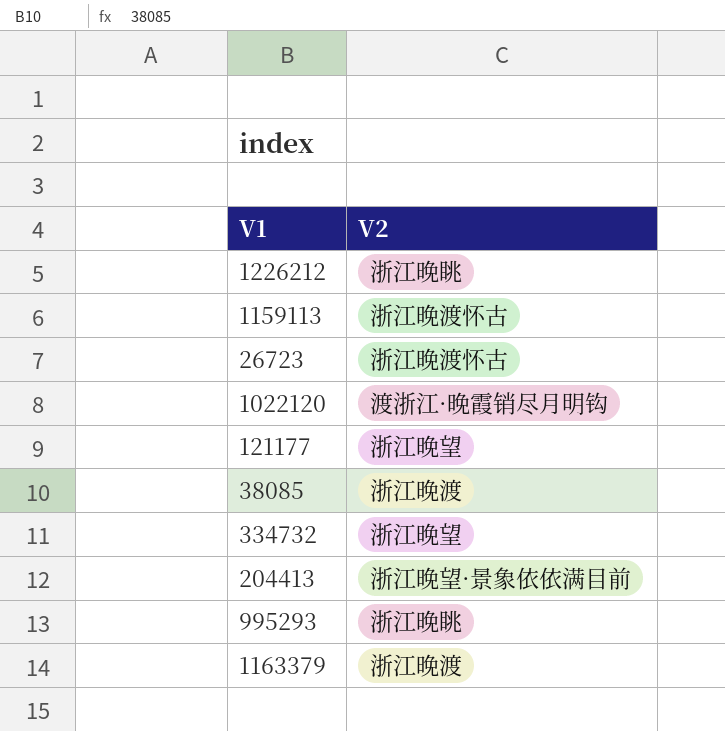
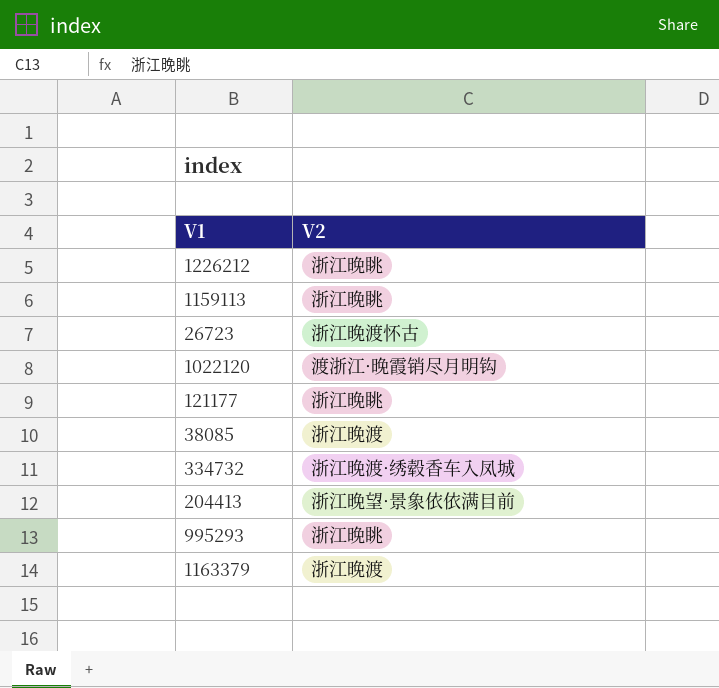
1159113 | V2: 浙江晚渡怀古 -> 浙江晚眺
121177 | V2: 浙江晚望 -> 浙江晚眺
334732 | V2: 浙江晚望 -> 浙江晚渡·绣毂香车入凤城

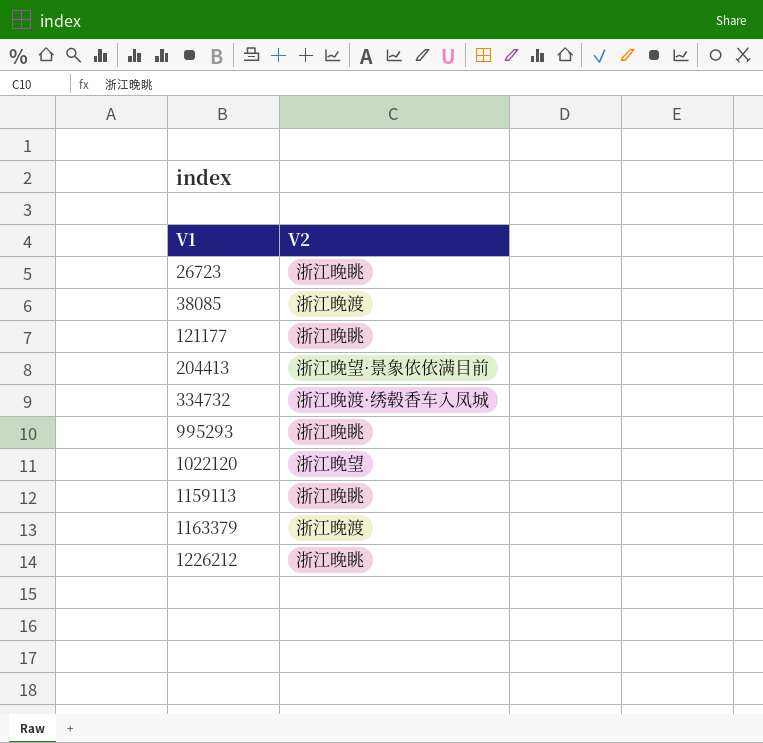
row order: none -> V1 ascending
26723 | V2: 浙江晚渡怀古 -> 浙江晚眺
1022120 | V2: 渡浙江·晚霞销尽月明钩 -> 浙江晚望

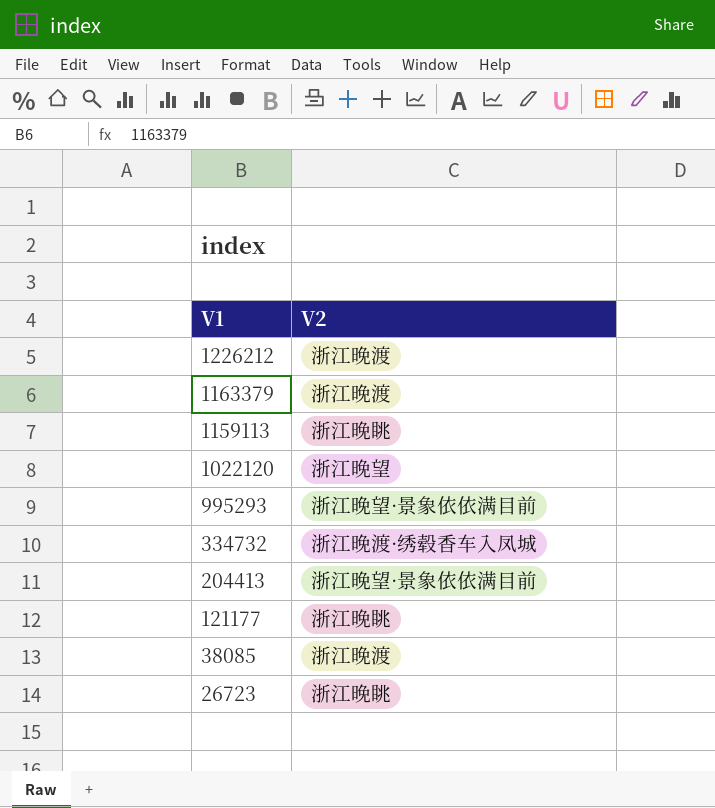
row order: V1 ascending -> V1 descending
1226212 | V2: 浙江晚眺 -> 浙江晚渡
995293 | V2: 浙江晚眺 -> 浙江晚望·景象依依满目前

